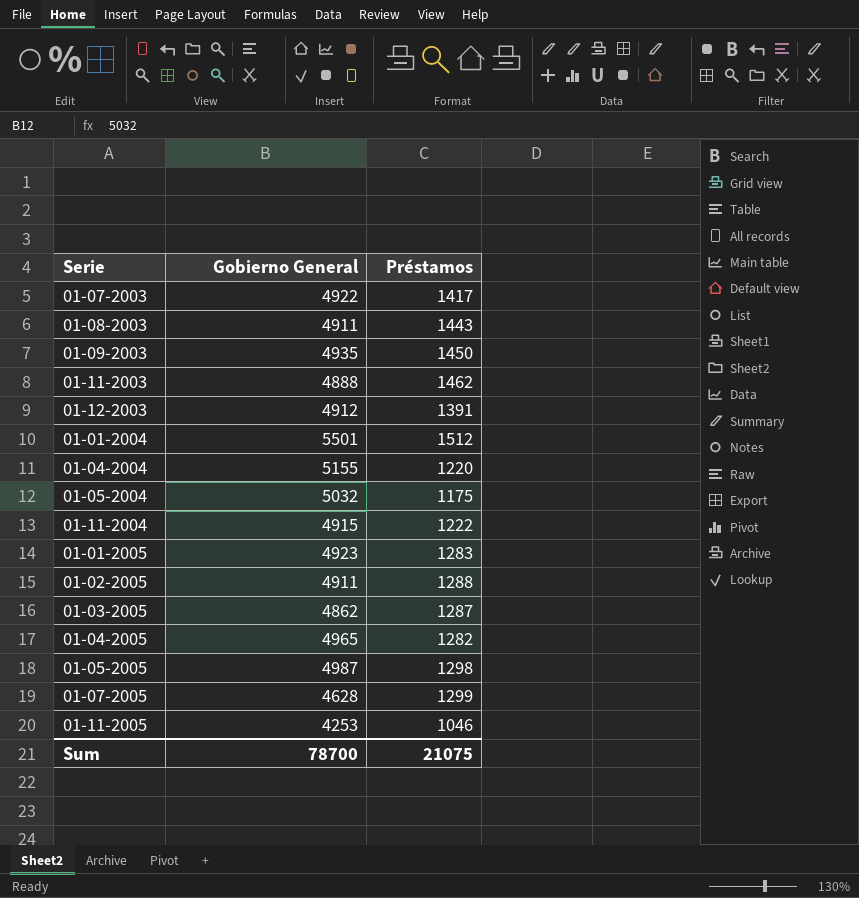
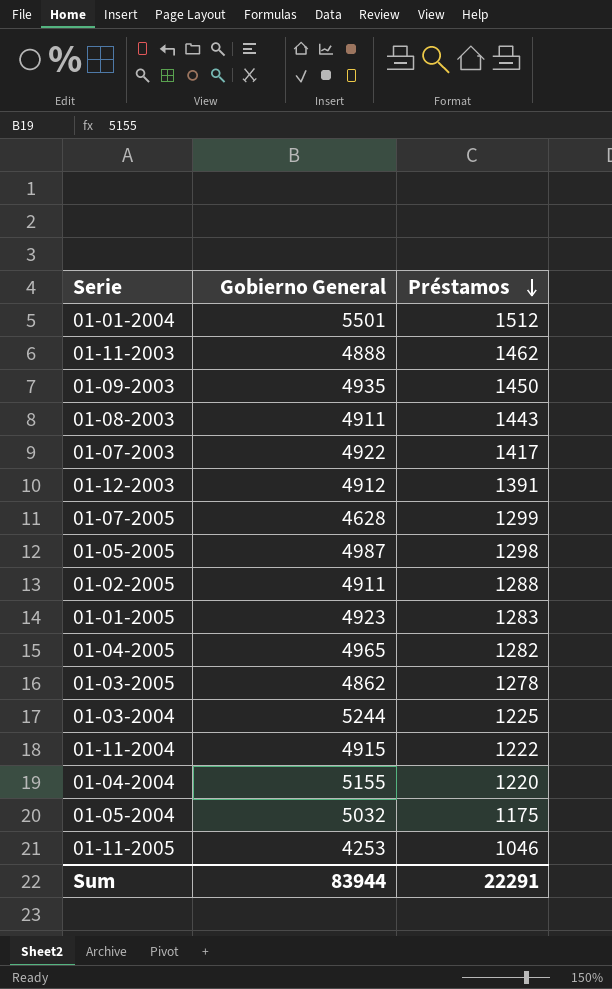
row order: none -> Préstamos descending
01-03-2005 | Préstamos: 1287 -> 1278
row 01-03-2004: none -> 5244 | 1225
Sum | Gobierno General: 78700 -> 83944
Sum | Préstamos: 21075 -> 22291

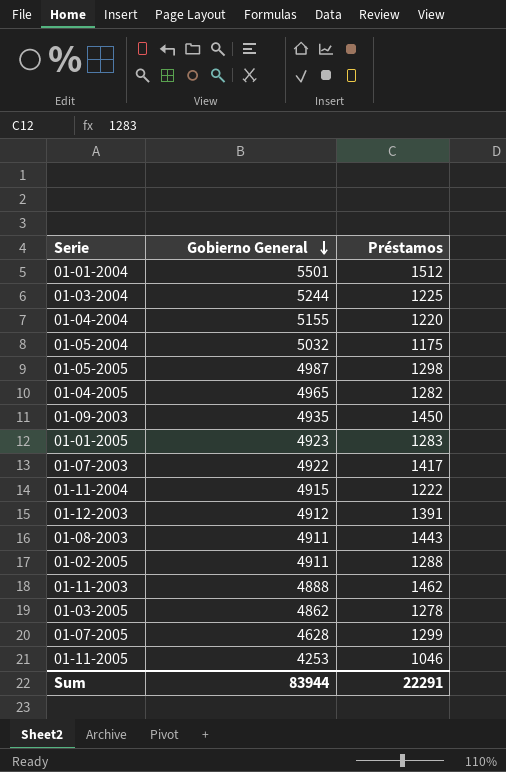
row order: Préstamos descending -> Gobierno General descending

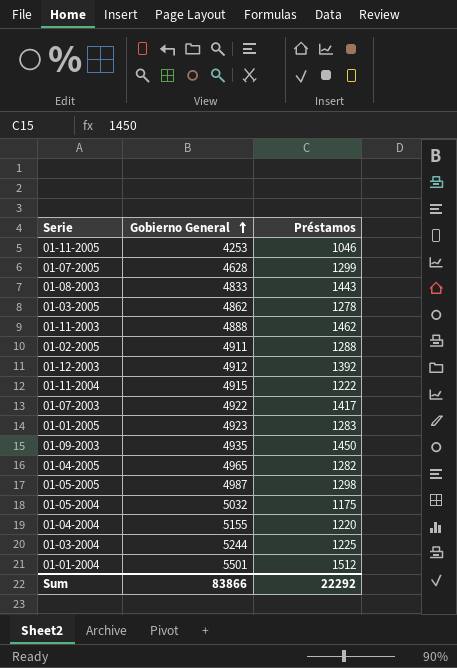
row order: Gobierno General descending -> Gobierno General ascending
01-08-2003 | Gobierno General: 4911 -> 4833
01-12-2003 | Préstamos: 1391 -> 1392
Sum | Gobierno General: 83944 -> 83866
Sum | Préstamos: 22291 -> 22292

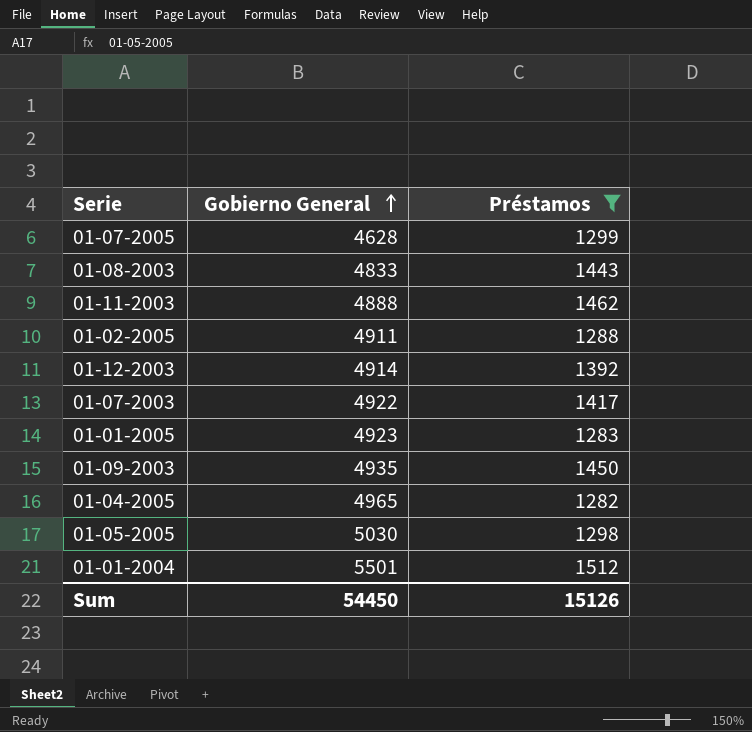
filter: none -> Préstamos >= 1282
01-12-2003 | Gobierno General: 4912 -> 4914
01-05-2005 | Gobierno General: 4987 -> 5030
Sum | Gobierno General: 83866 -> 54450
Sum | Préstamos: 22292 -> 15126

